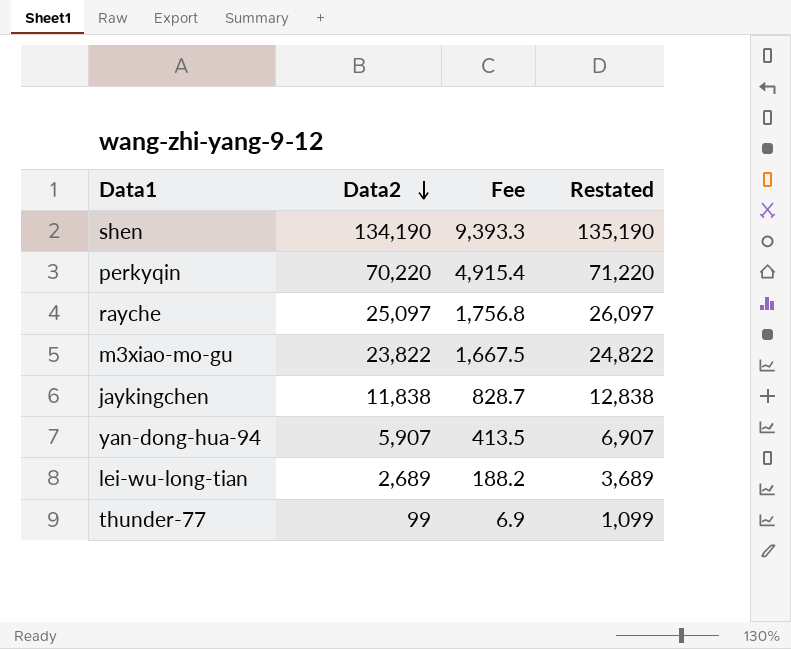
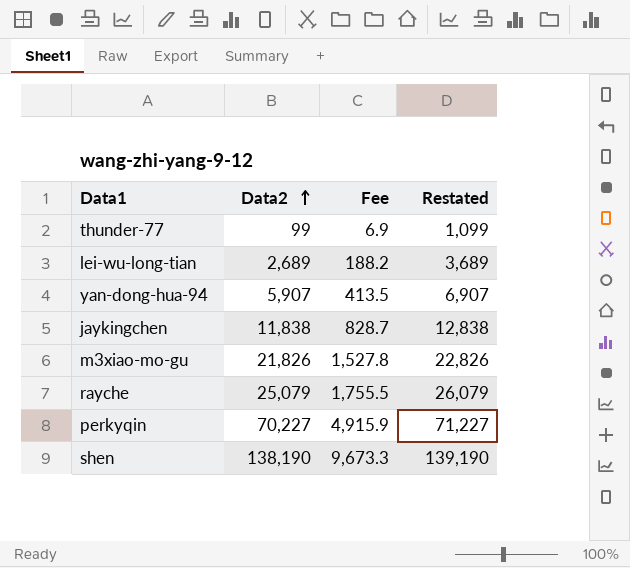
row order: Data2 descending -> Data2 ascending
m3xiao-mo-gu | Data2: 23,822 -> 21,826
m3xiao-mo-gu | Fee: 1,667.5 -> 1,527.8
m3xiao-mo-gu | Restated: 24,822 -> 22,826
rayche | Data2: 25,097 -> 25,079
rayche | Fee: 1,756.8 -> 1,755.5
rayche | Restated: 26,097 -> 26,079
perkyqin | Data2: 70,220 -> 70,227
perkyqin | Fee: 4,915.4 -> 4,915.9
perkyqin | Restated: 71,220 -> 71,227
shen | Data2: 134,190 -> 138,190
shen | Fee: 9,393.3 -> 9,673.3
shen | Restated: 135,190 -> 139,190

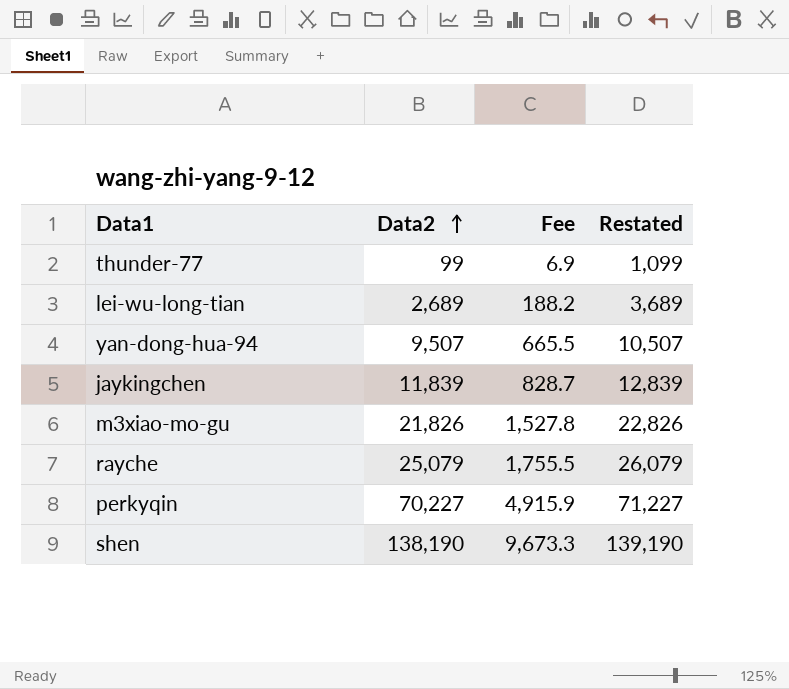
yan-dong-hua-94 | Data2: 5,907 -> 9,507
yan-dong-hua-94 | Fee: 413.5 -> 665.5
yan-dong-hua-94 | Restated: 6,907 -> 10,507
jaykingchen | Data2: 11,838 -> 11,839
jaykingchen | Restated: 12,838 -> 12,839

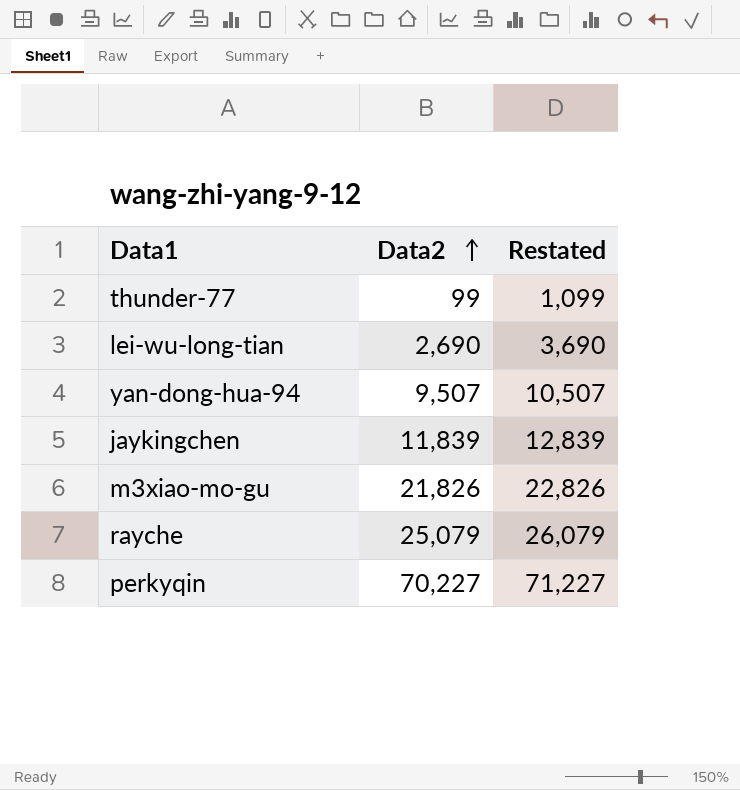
column Fee | formula: [Data2] * 0.07 -> none
row shen: 138,190 | 9,673.3 | 139,190 -> none
lei-wu-long-tian | Data2: 2,689 -> 2,690
lei-wu-long-tian | Restated: 3,689 -> 3,690

